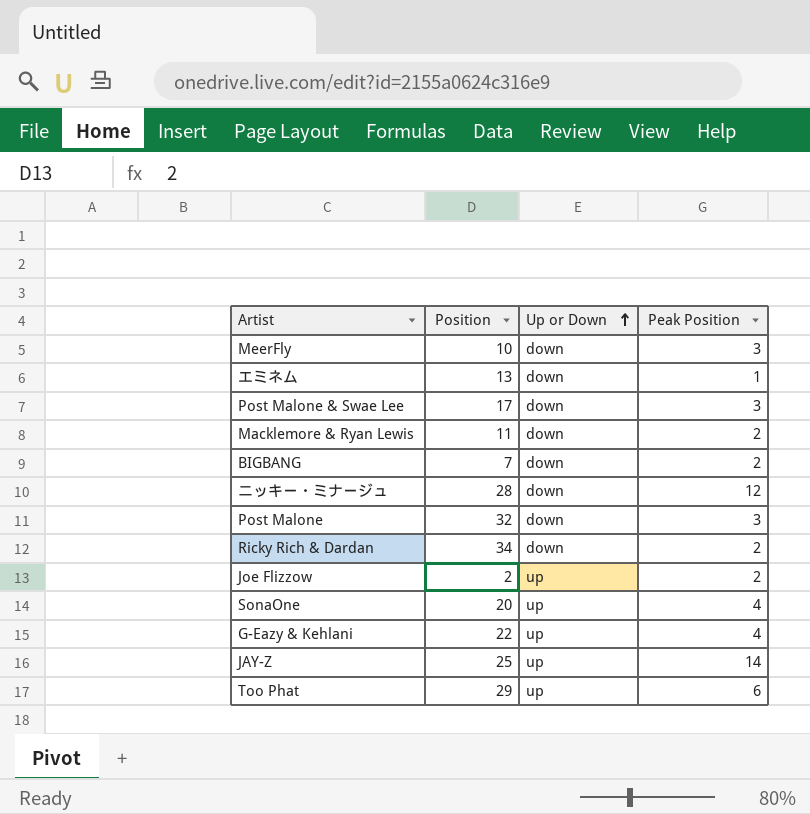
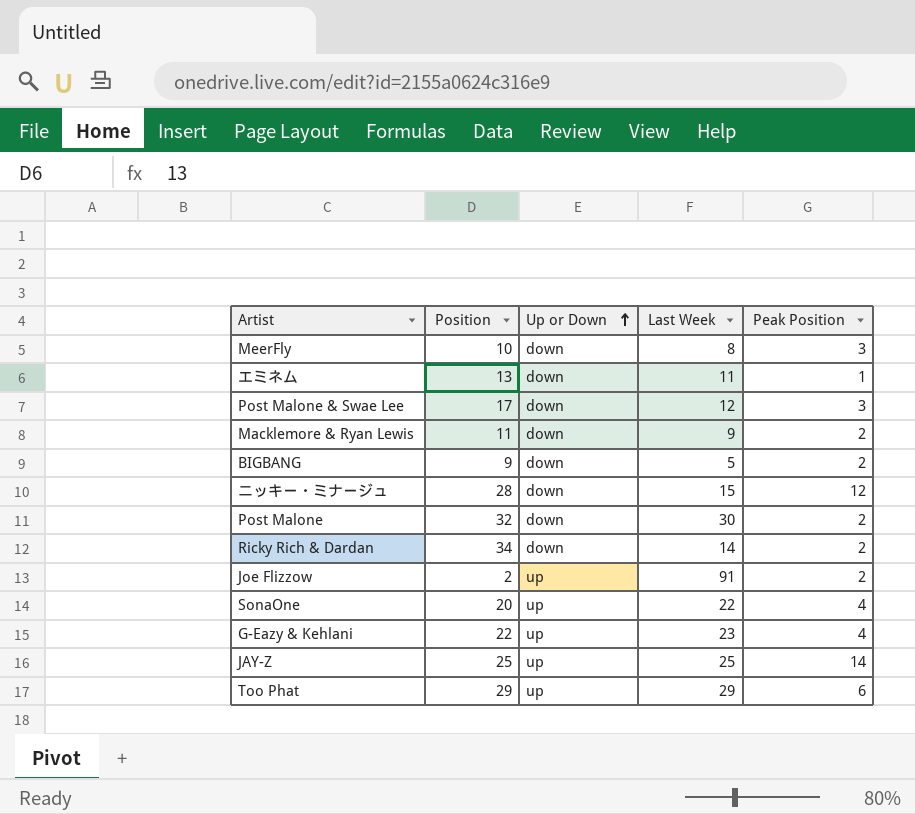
column Last Week | position: none -> 4
BIGBANG | Position: 7 -> 9
Post Malone | Peak Position: 3 -> 2

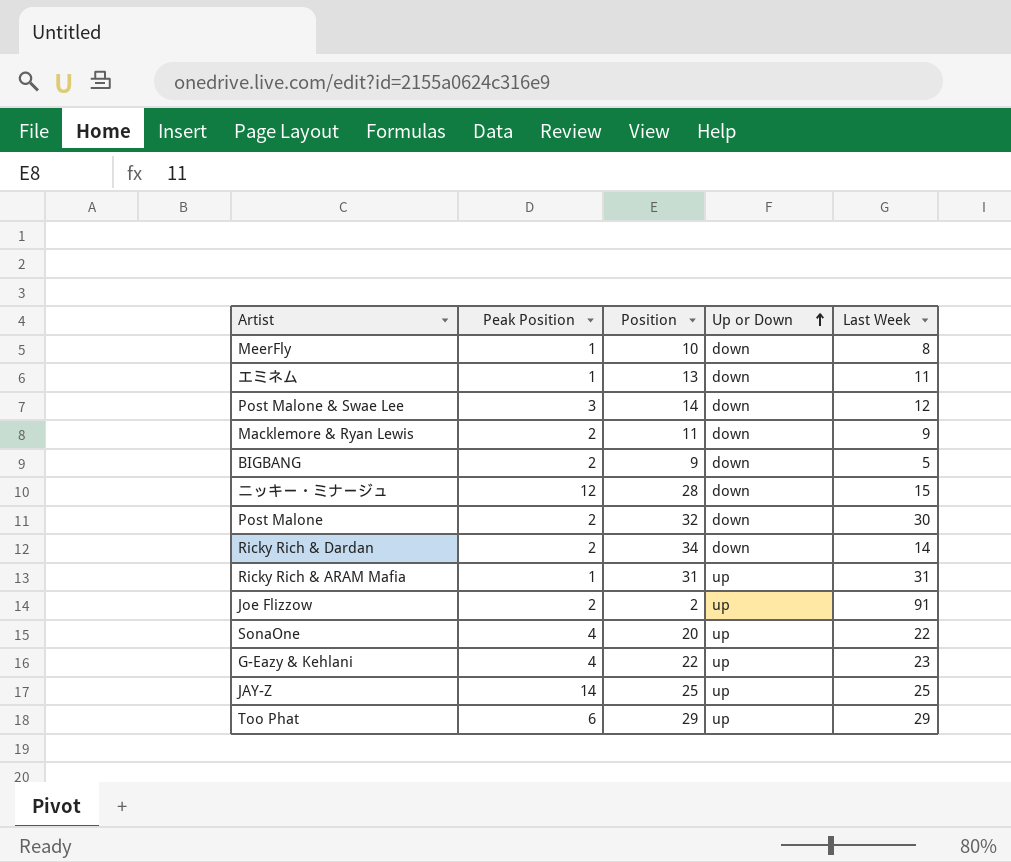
column Peak Position | position: 5 -> 2
MeerFly | Peak Position: 3 -> 1
Post Malone & Swae Lee | Position: 17 -> 14
row Ricky Rich & ARAM Mafia: none -> 1 | 31 | up | 31

